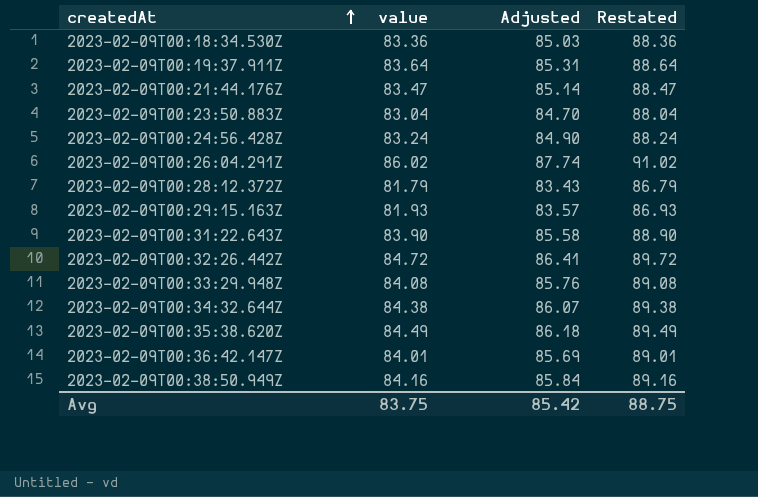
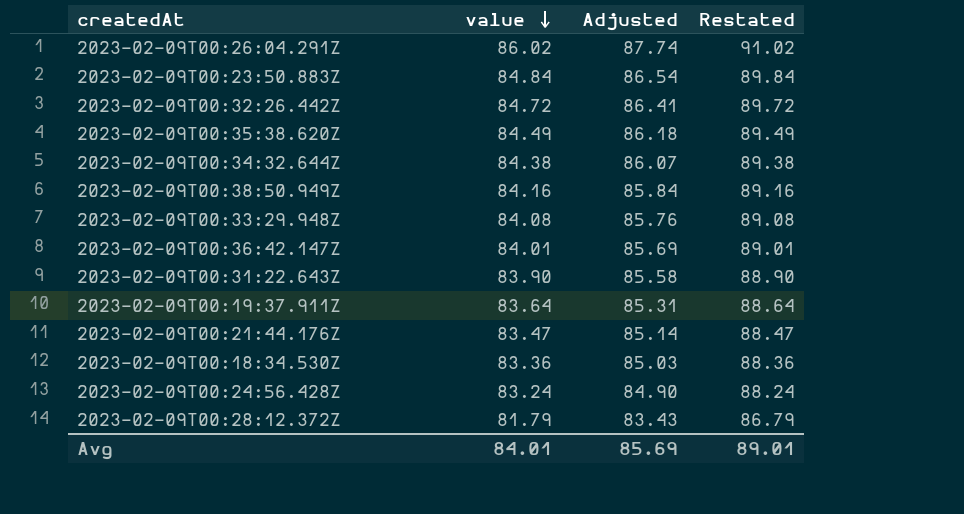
row order: createdAt ascending -> value descending
row 2023-02-09T00:29:15.163Z: 81.93 | 83.57 | 86.93 -> none
2023-02-09T00:23:50.883Z | value: 83.04 -> 84.84
2023-02-09T00:23:50.883Z | Adjusted: 84.70 -> 86.54
2023-02-09T00:23:50.883Z | Restated: 88.04 -> 89.84
Avg | value: 83.75 -> 84.01
Avg | Adjusted: 85.42 -> 85.69
Avg | Restated: 88.75 -> 89.01

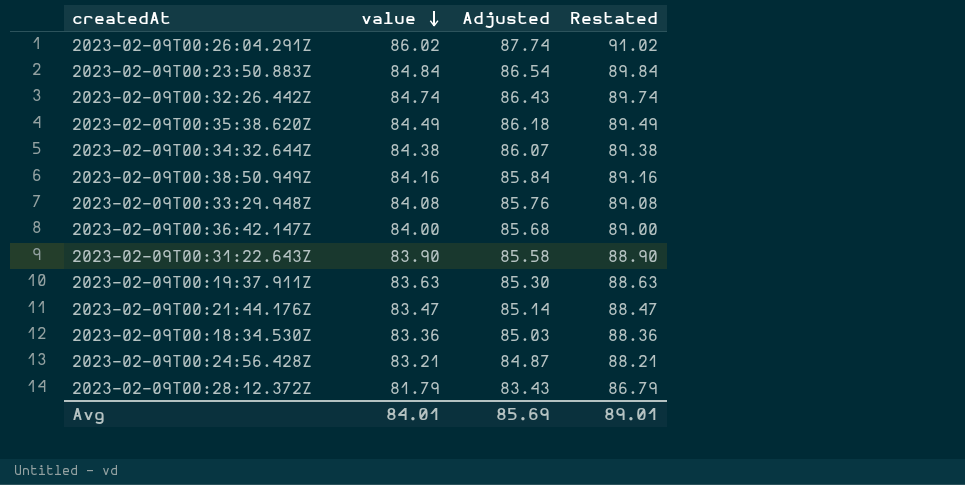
2023-02-09T00:32:26.442Z | value: 84.72 -> 84.74
2023-02-09T00:32:26.442Z | Adjusted: 86.41 -> 86.43
2023-02-09T00:32:26.442Z | Restated: 89.72 -> 89.74
2023-02-09T00:36:42.147Z | value: 84.01 -> 84.00
2023-02-09T00:36:42.147Z | Adjusted: 85.69 -> 85.68
2023-02-09T00:36:42.147Z | Restated: 89.01 -> 89.00
2023-02-09T00:19:37.911Z | value: 83.64 -> 83.63
2023-02-09T00:19:37.911Z | Adjusted: 85.31 -> 85.30
2023-02-09T00:19:37.911Z | Restated: 88.64 -> 88.63
2023-02-09T00:24:56.428Z | value: 83.24 -> 83.21
2023-02-09T00:24:56.428Z | Adjusted: 84.90 -> 84.87
2023-02-09T00:24:56.428Z | Restated: 88.24 -> 88.21

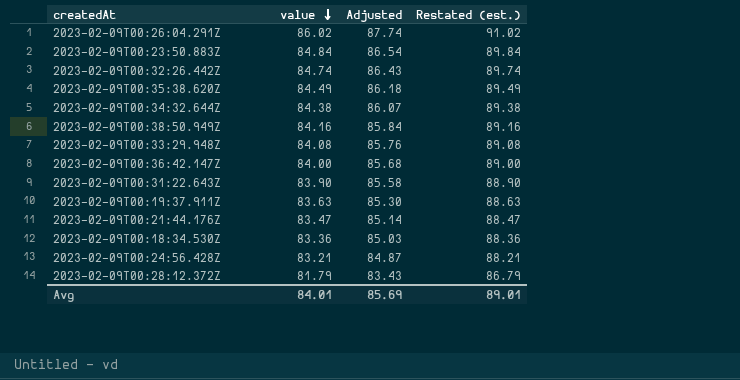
column name: Restated -> Restated (est.)

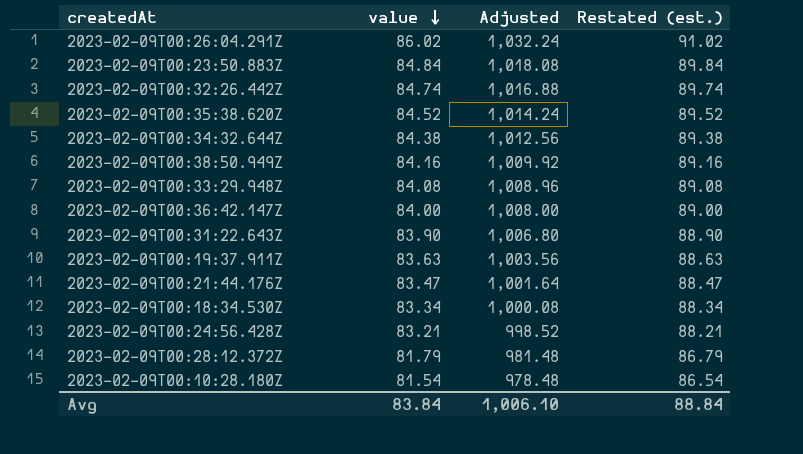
column Adjusted | formula: [value] * 1.02 -> [value] * 12
2023-02-09T00:35:38.620Z | value: 84.49 -> 84.52
2023-02-09T00:35:38.620Z | Restated (est.): 89.49 -> 89.52
2023-02-09T00:18:34.530Z | value: 83.36 -> 83.34
2023-02-09T00:18:34.530Z | Restated (est.): 88.36 -> 88.34
row 2023-02-09T00:10:28.180Z: none -> 81.54 | 978.48 | 86.54
Avg | value: 84.01 -> 83.84
Avg | Adjusted: 85.69 -> 1,006.10
Avg | Restated (est.): 89.01 -> 88.84

